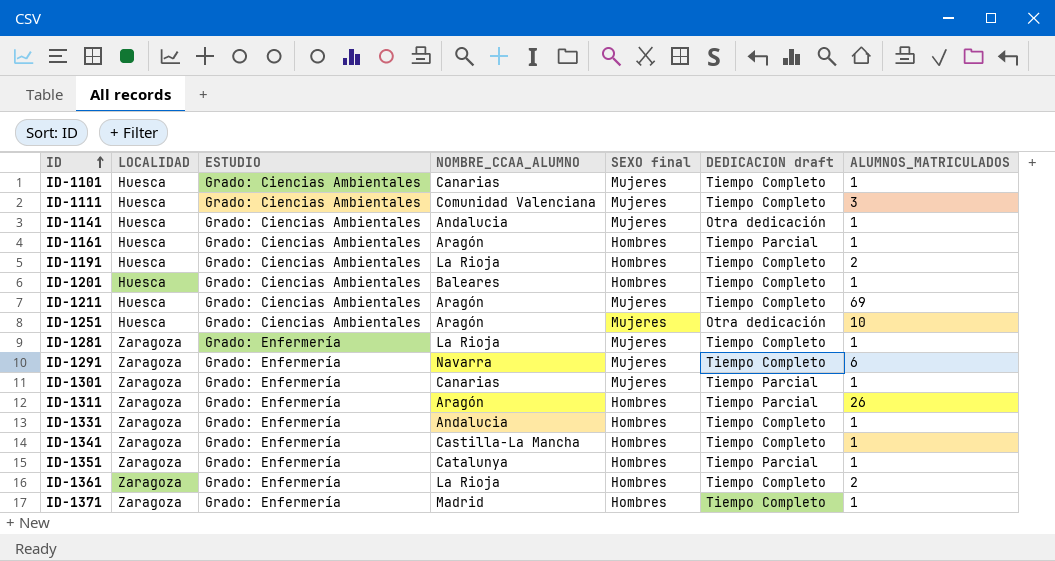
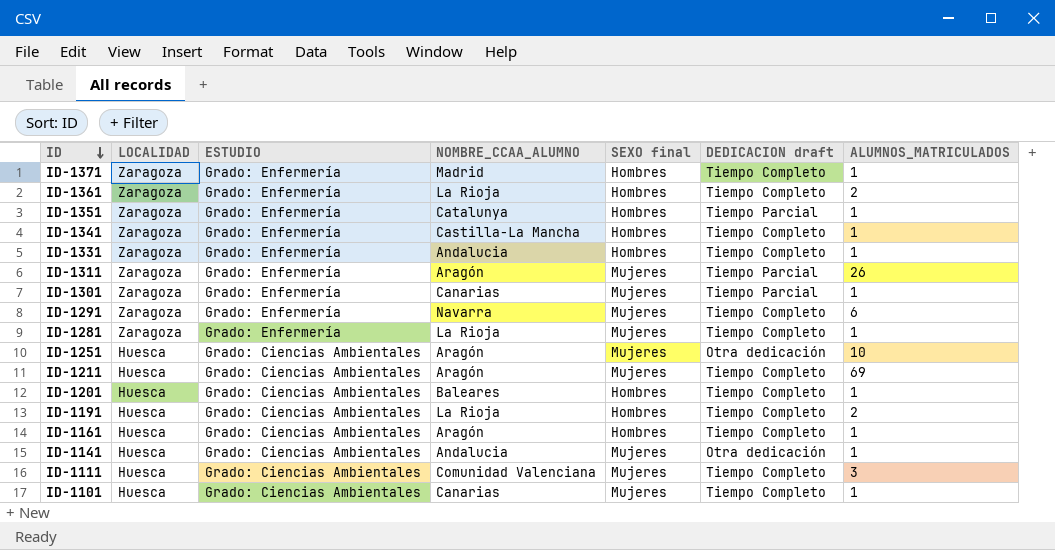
row order: ID ascending -> ID descending
ID-1311 | SEXO final: Hombres -> Mujeres
ID-1161 | DEDICACION draft: Tiempo Parcial -> Tiempo Completo

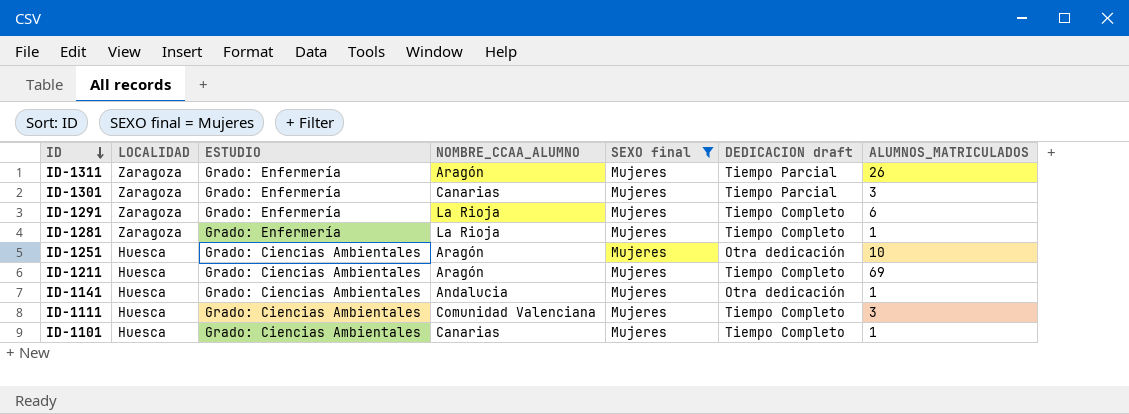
filter: none -> SEXO final = Mujeres
ID-1301 | ALUMNOS_MATRICULADOS: 1 -> 3
ID-1291 | NOMBRE_CCAA_ALUMNO: Navarra -> La Rioja

